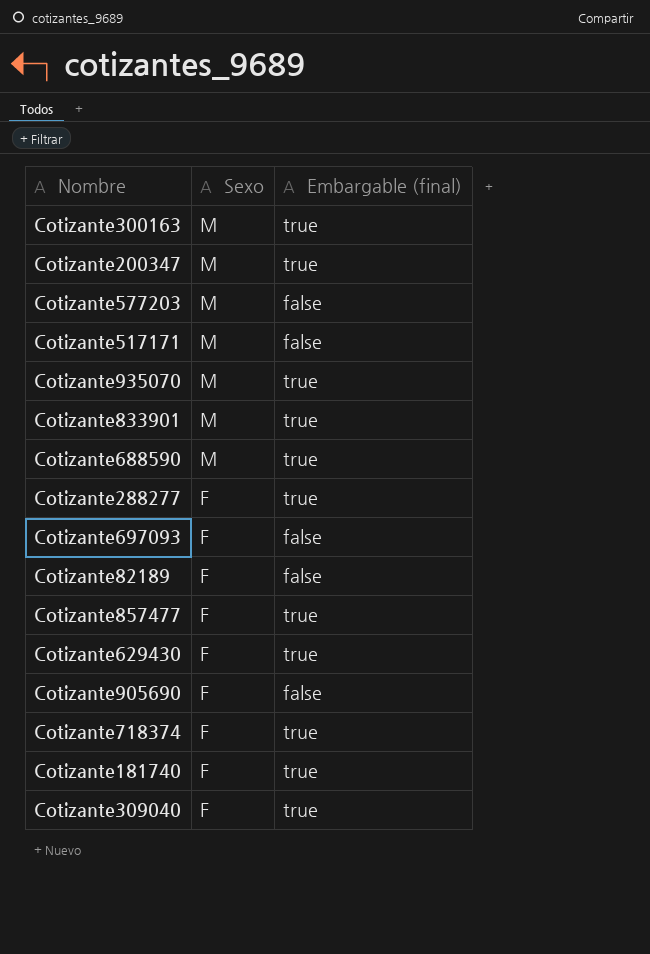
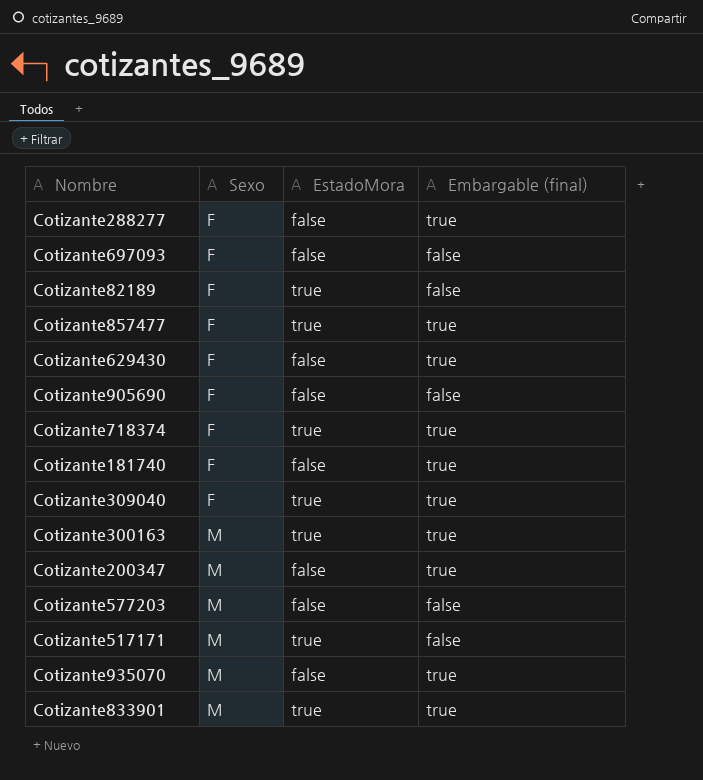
row order: Sexo descending -> Sexo ascending
column EstadoMora | position: none -> 3
row Cotizante688590: M | true -> none

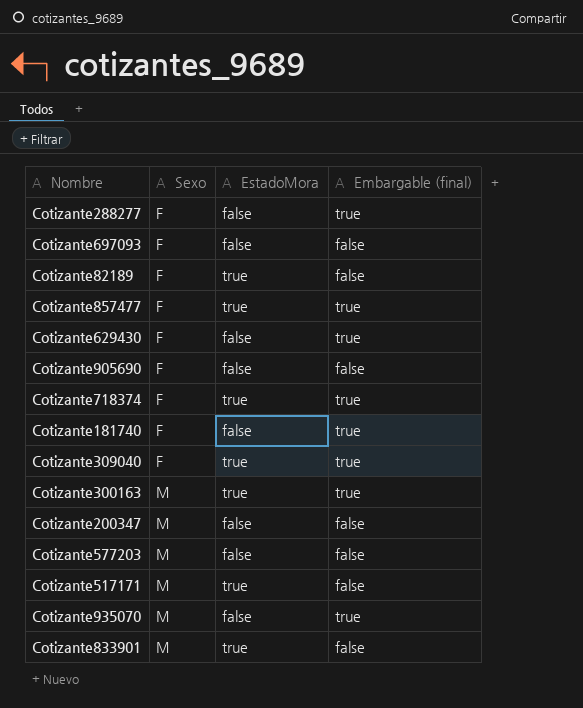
Cotizante200347 | Embargable (final): true -> false
Cotizante833901 | Embargable (final): true -> false

